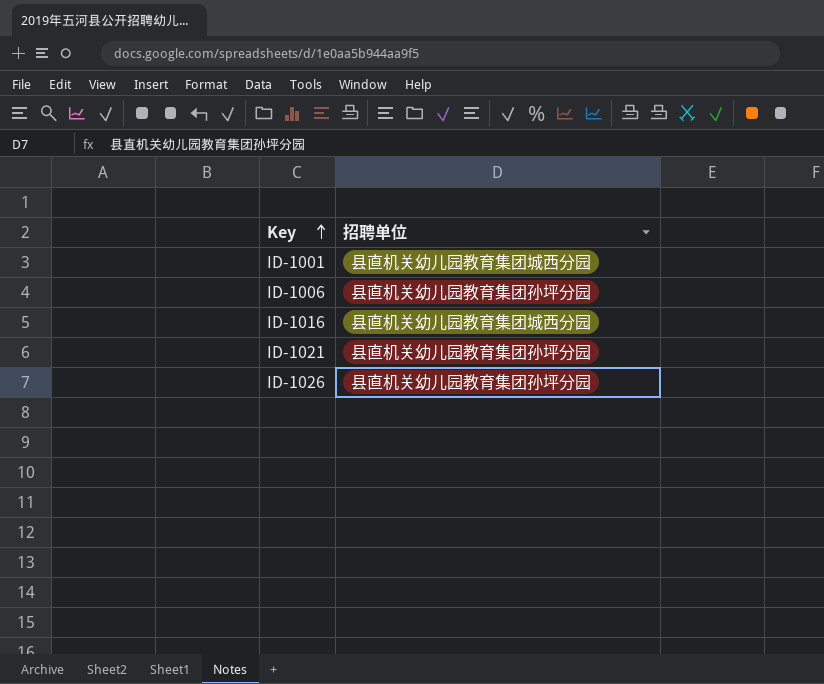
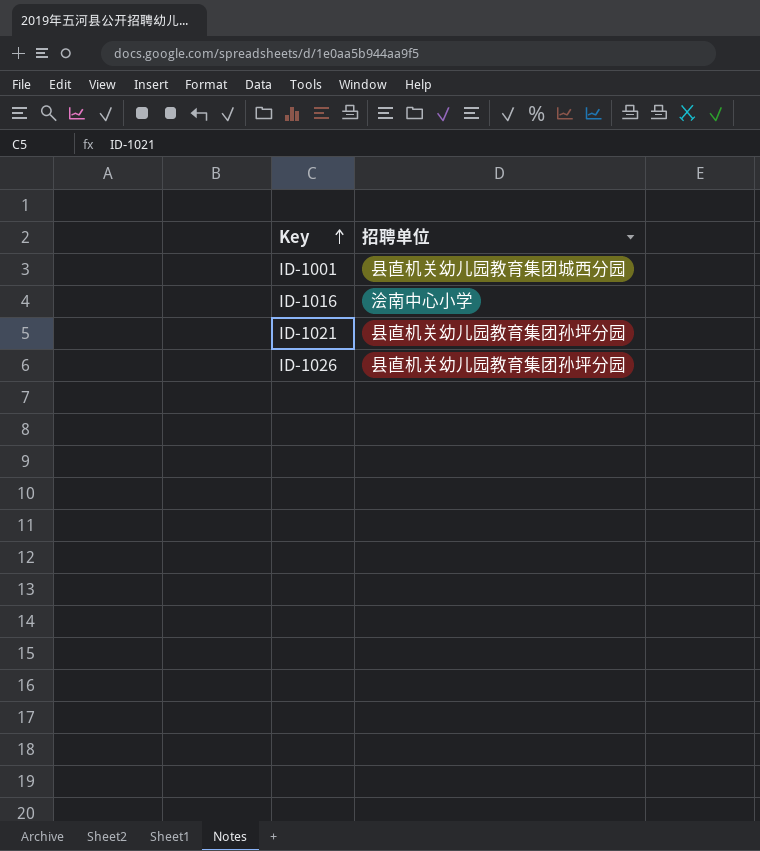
row ID-1006: 县直机关幼儿园教育集团孙坪分园 -> none
ID-1016 | 招聘单位: 县直机关幼儿园教育集团城西分园 -> 浍南中心小学

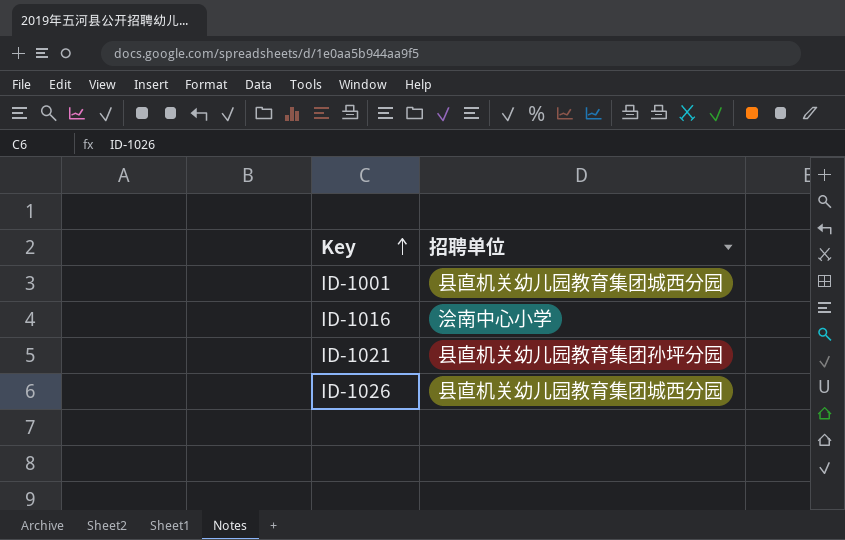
ID-1026 | 招聘单位: 县直机关幼儿园教育集团孙坪分园 -> 县直机关幼儿园教育集团城西分园

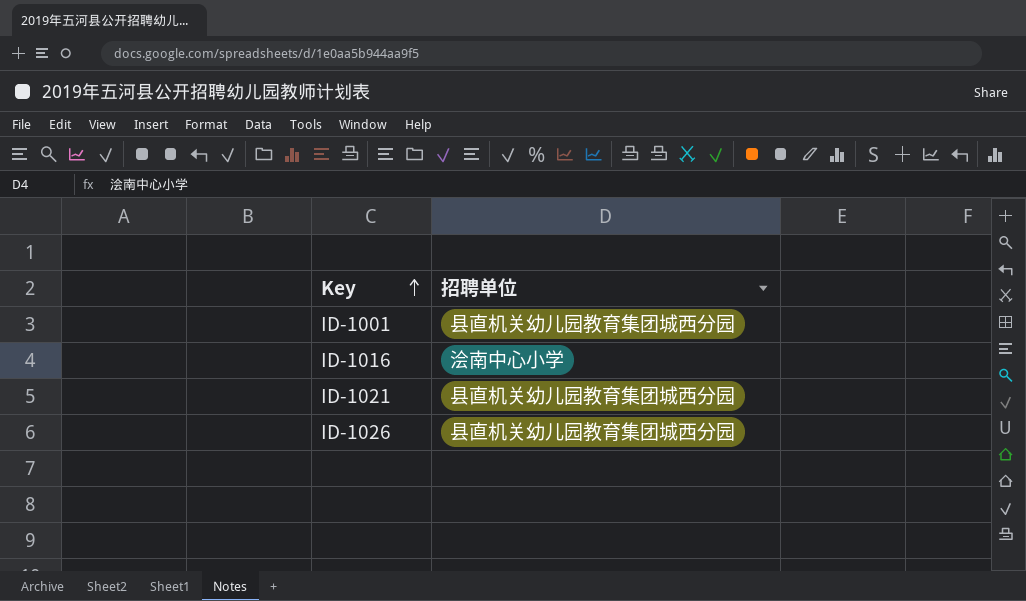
ID-1021 | 招聘单位: 县直机关幼儿园教育集团孙坪分园 -> 县直机关幼儿园教育集团城西分园

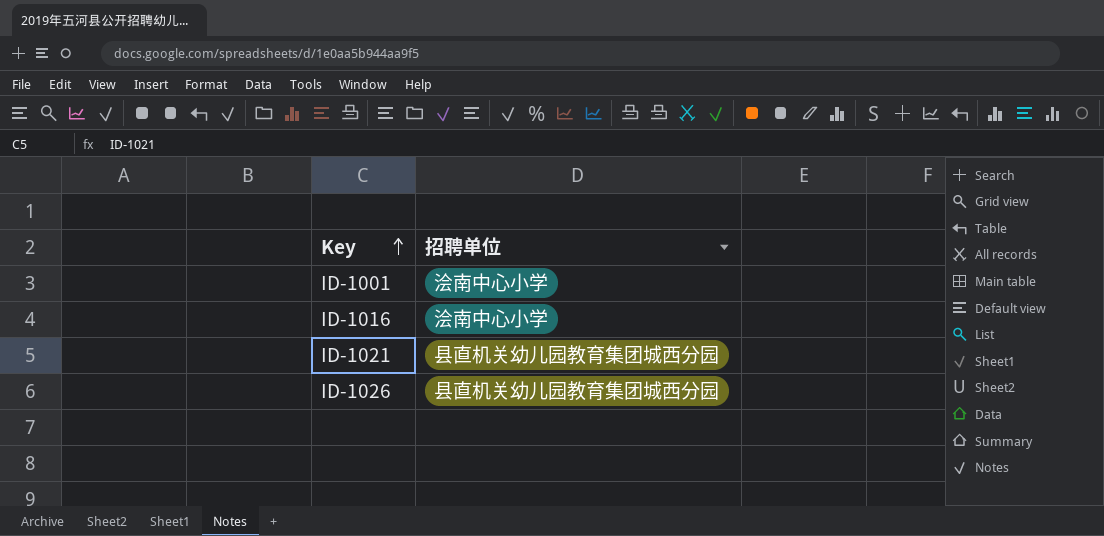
ID-1001 | 招聘单位: 县直机关幼儿园教育集团城西分园 -> 浍南中心小学

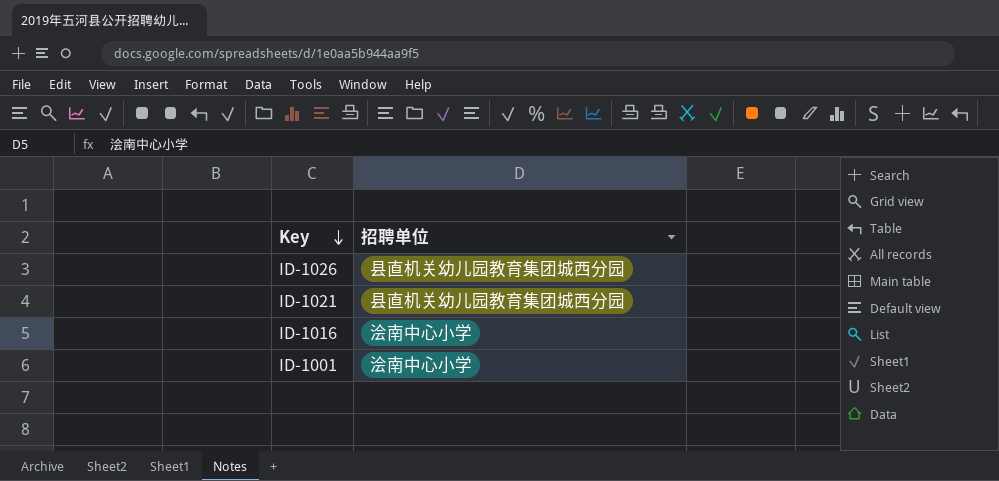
row order: Key ascending -> Key descending

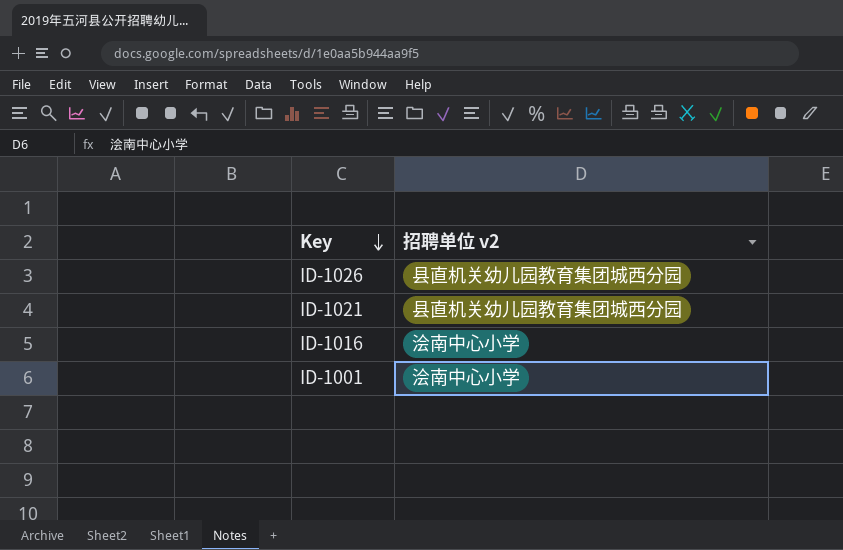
column name: 招聘单位 -> 招聘单位 v2

